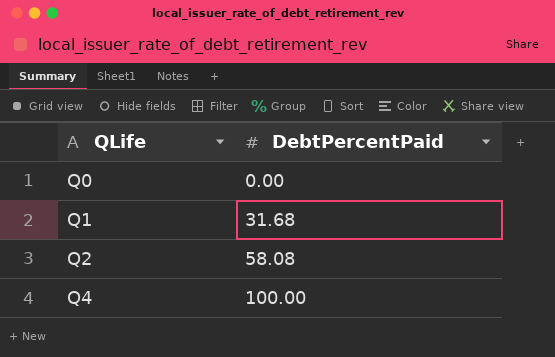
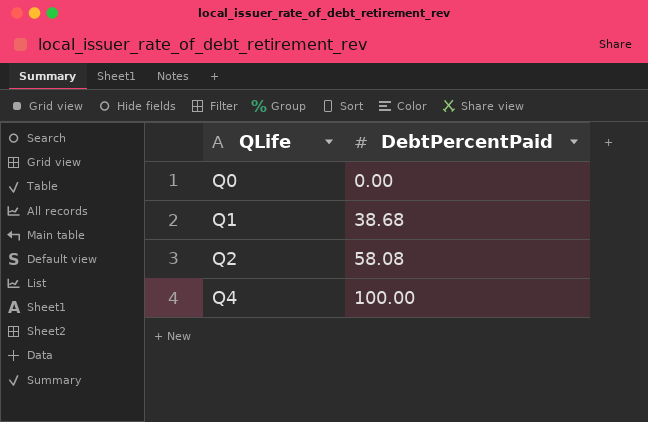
Q1 | DebtPercentPaid: 31.68 -> 38.68

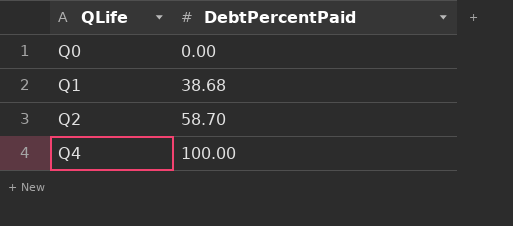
Q2 | DebtPercentPaid: 58.08 -> 58.70

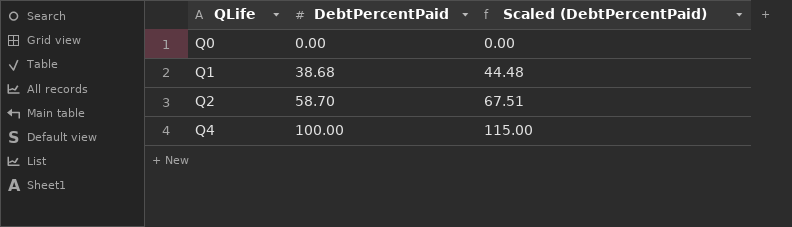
column Scaled (DebtPercentPaid) | formula: none -> [DebtPercentPaid] * 1.15

